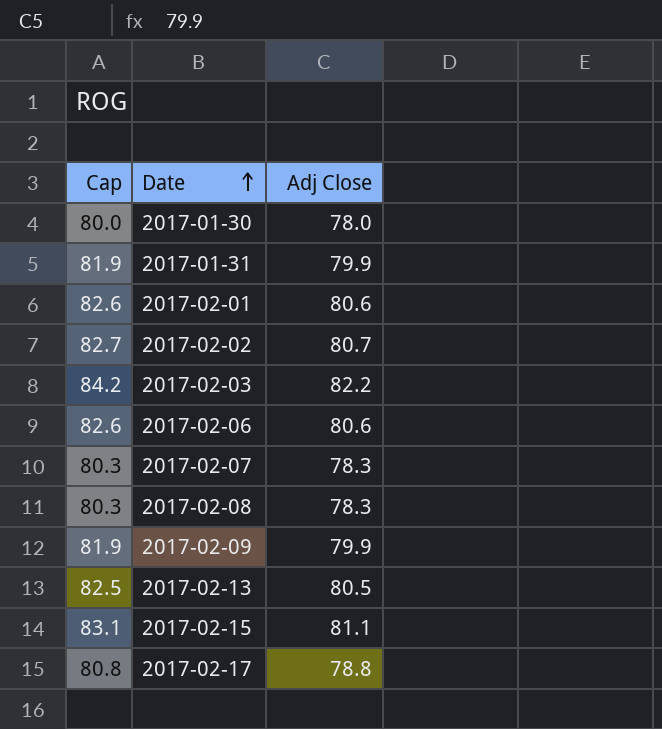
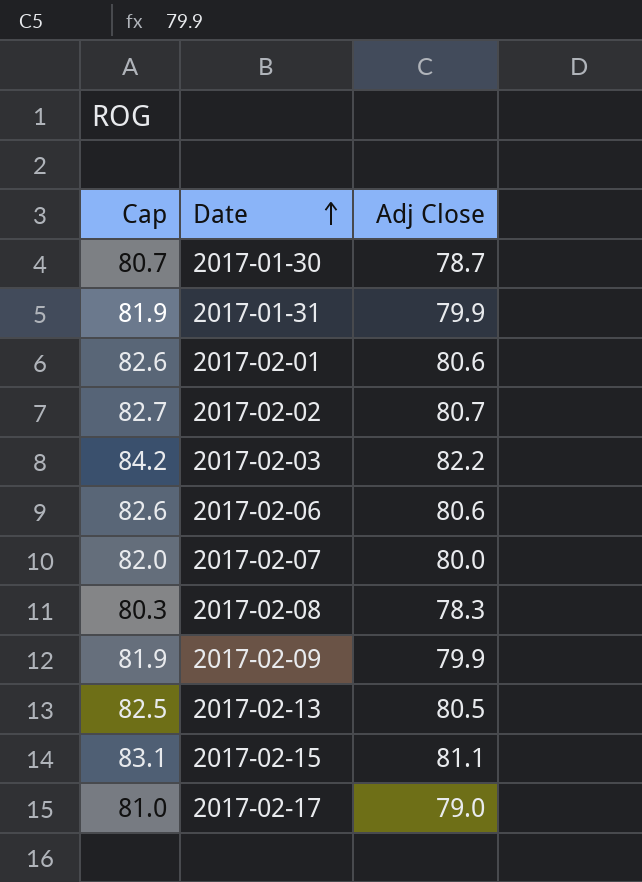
2017-01-30 | Cap: 80.0 -> 80.7
2017-01-30 | Adj Close: 78.0 -> 78.7
2017-02-07 | Cap: 80.3 -> 82.0
2017-02-07 | Adj Close: 78.3 -> 80.0
2017-02-17 | Cap: 80.8 -> 81.0
2017-02-17 | Adj Close: 78.8 -> 79.0

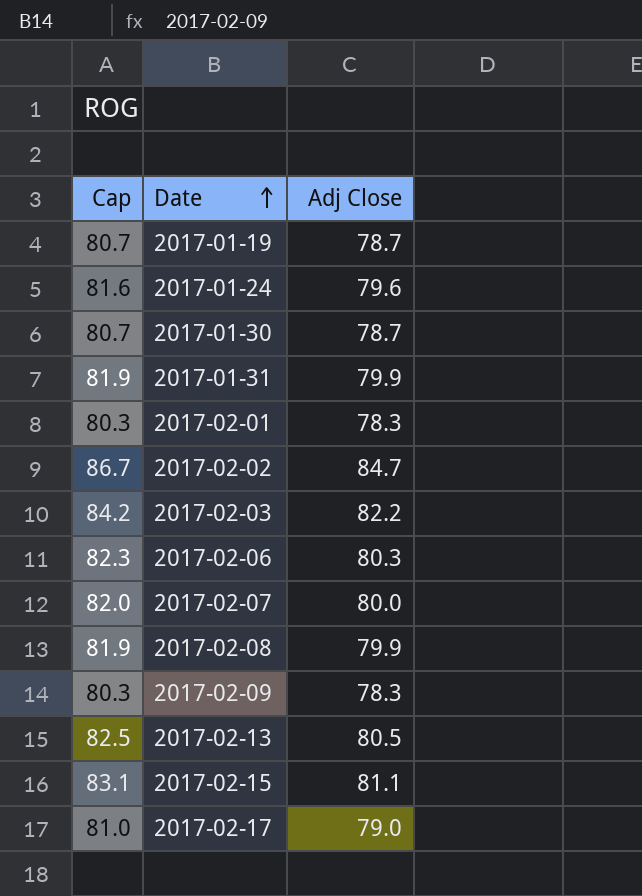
row 2017-01-19: none -> 80.7 | 78.7
row 2017-01-24: none -> 81.6 | 79.6
2017-02-01 | Cap: 82.6 -> 80.3
2017-02-01 | Adj Close: 80.6 -> 78.3
2017-02-02 | Cap: 82.7 -> 86.7
2017-02-02 | Adj Close: 80.7 -> 84.7
2017-02-06 | Cap: 82.6 -> 82.3
2017-02-06 | Adj Close: 80.6 -> 80.3
2017-02-08 | Cap: 80.3 -> 81.9
2017-02-08 | Adj Close: 78.3 -> 79.9
2017-02-09 | Cap: 81.9 -> 80.3
2017-02-09 | Adj Close: 79.9 -> 78.3

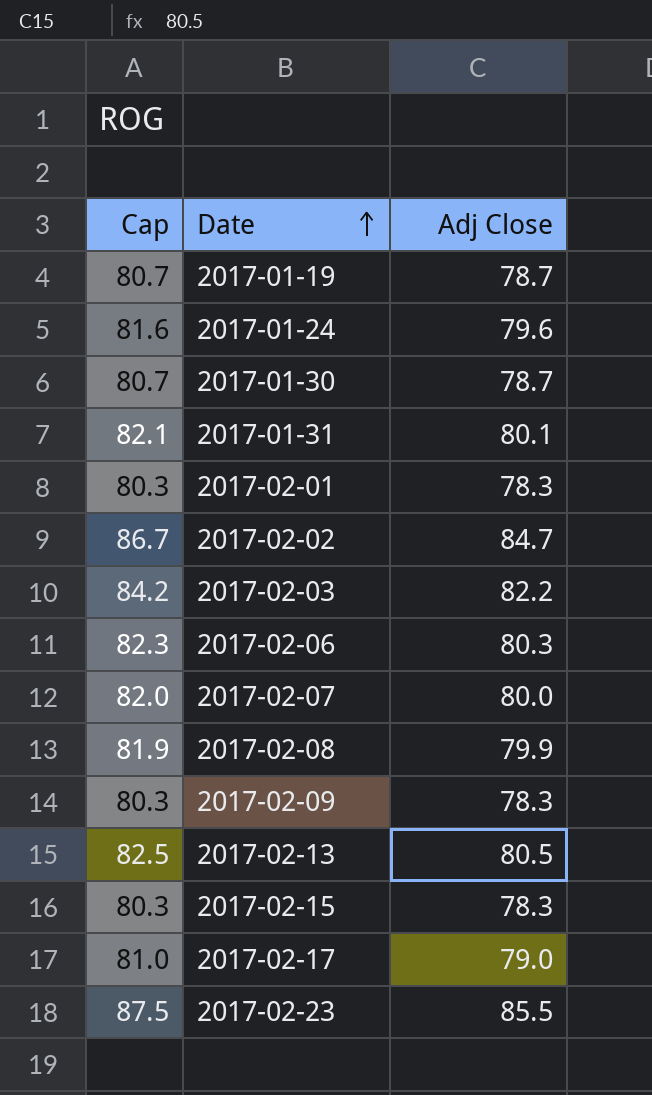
2017-01-31 | Cap: 81.9 -> 82.1
2017-01-31 | Adj Close: 79.9 -> 80.1
2017-02-15 | Cap: 83.1 -> 80.3
2017-02-15 | Adj Close: 81.1 -> 78.3
row 2017-02-23: none -> 87.5 | 85.5

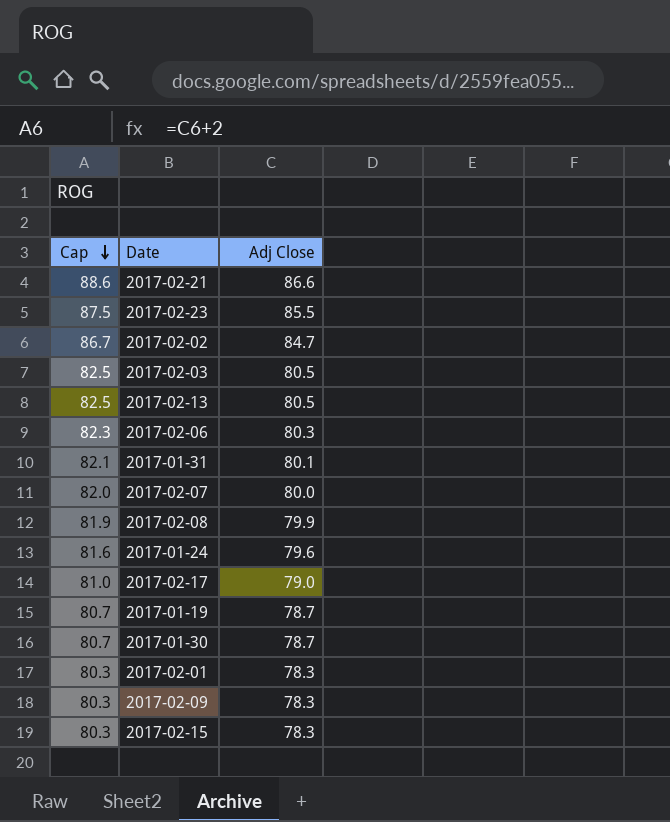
row order: Date ascending -> Cap descending
row 2017-02-21: none -> 88.6 | 86.6
2017-02-03 | Cap: 84.2 -> 82.5
2017-02-03 | Adj Close: 82.2 -> 80.5

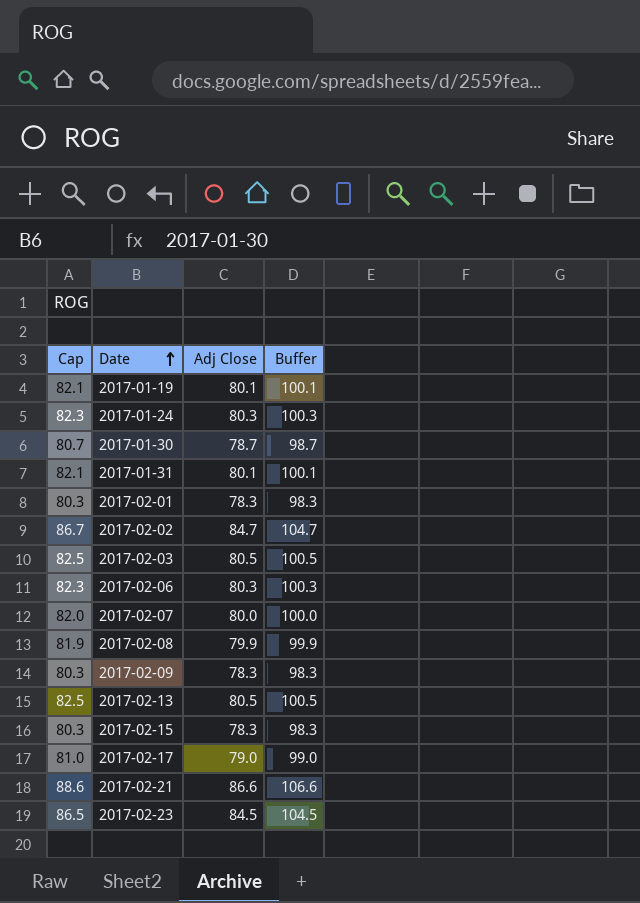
row order: Cap descending -> Date ascending
column Buffer | formula: none -> [Adj Close] + 20
2017-01-19 | Cap: 80.7 -> 82.1
2017-01-19 | Adj Close: 78.7 -> 80.1
2017-01-24 | Cap: 81.6 -> 82.3
2017-01-24 | Adj Close: 79.6 -> 80.3
2017-02-23 | Cap: 87.5 -> 86.5
2017-02-23 | Adj Close: 85.5 -> 84.5

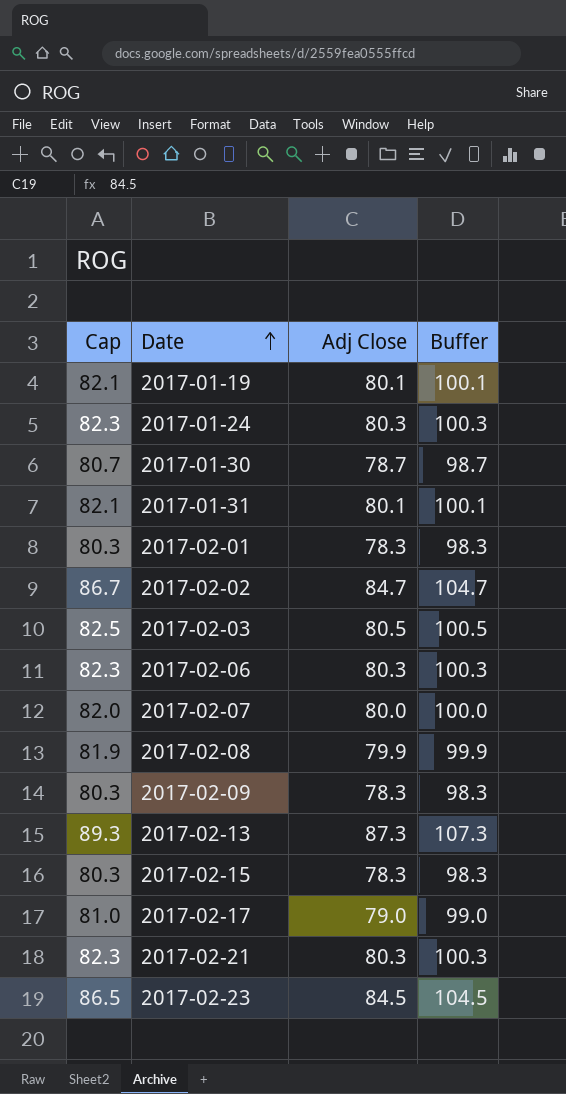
2017-02-13 | Cap: 82.5 -> 89.3
2017-02-13 | Adj Close: 80.5 -> 87.3
2017-02-13 | Buffer: 100.5 -> 107.3
2017-02-21 | Cap: 88.6 -> 82.3
2017-02-21 | Adj Close: 86.6 -> 80.3
2017-02-21 | Buffer: 106.6 -> 100.3

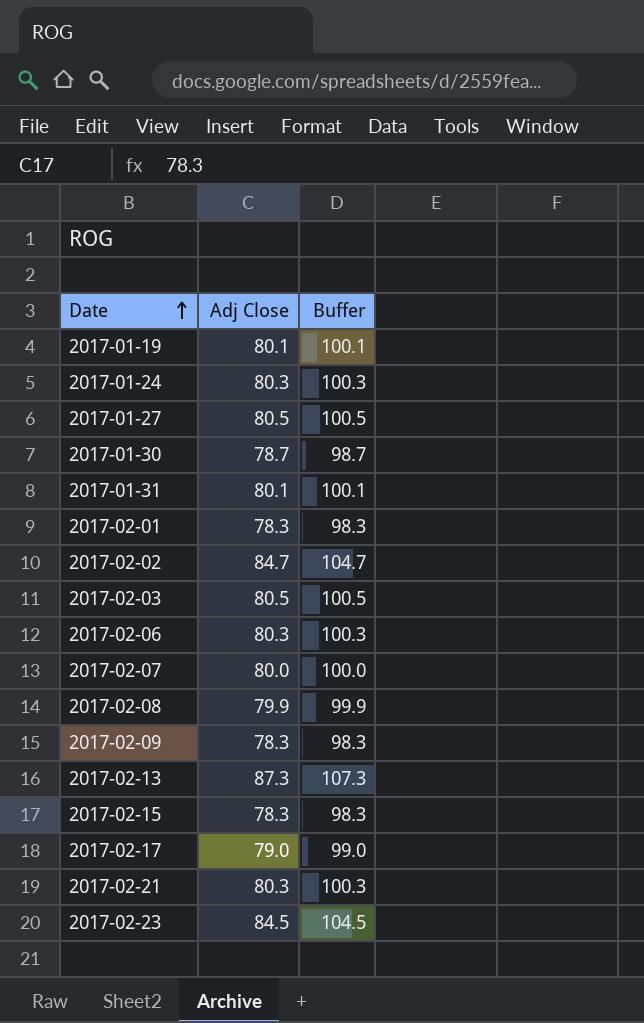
column Cap | formula: [Adj Close] + 2 -> none
row 2017-01-27: none -> 80.5 | 100.5

